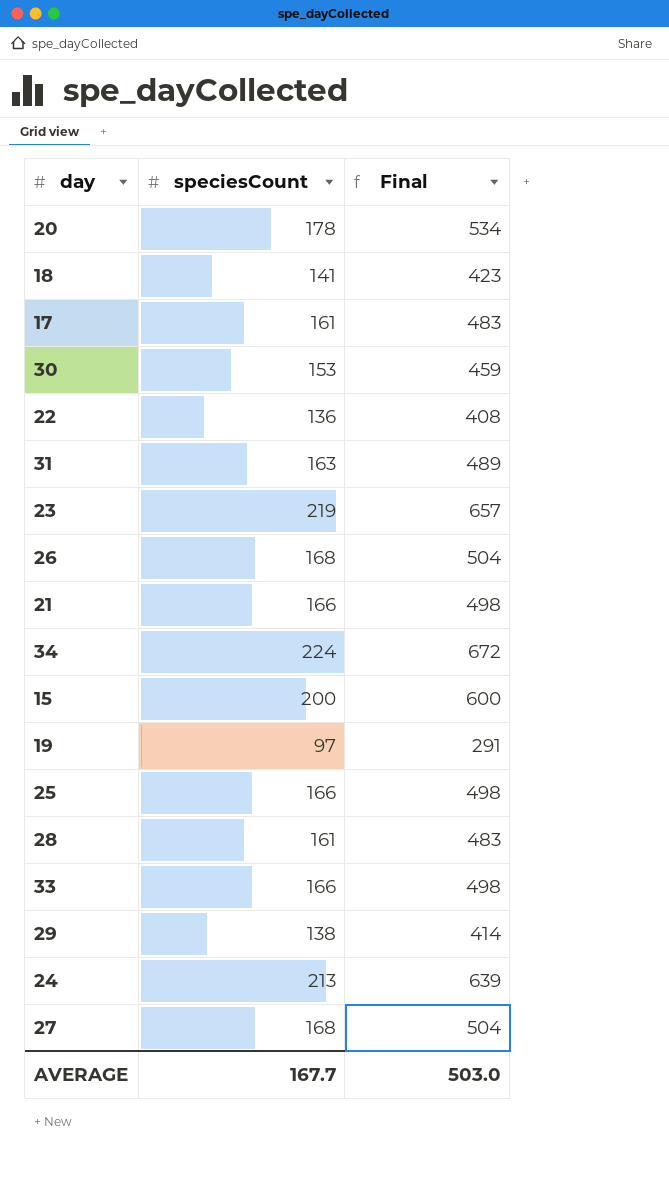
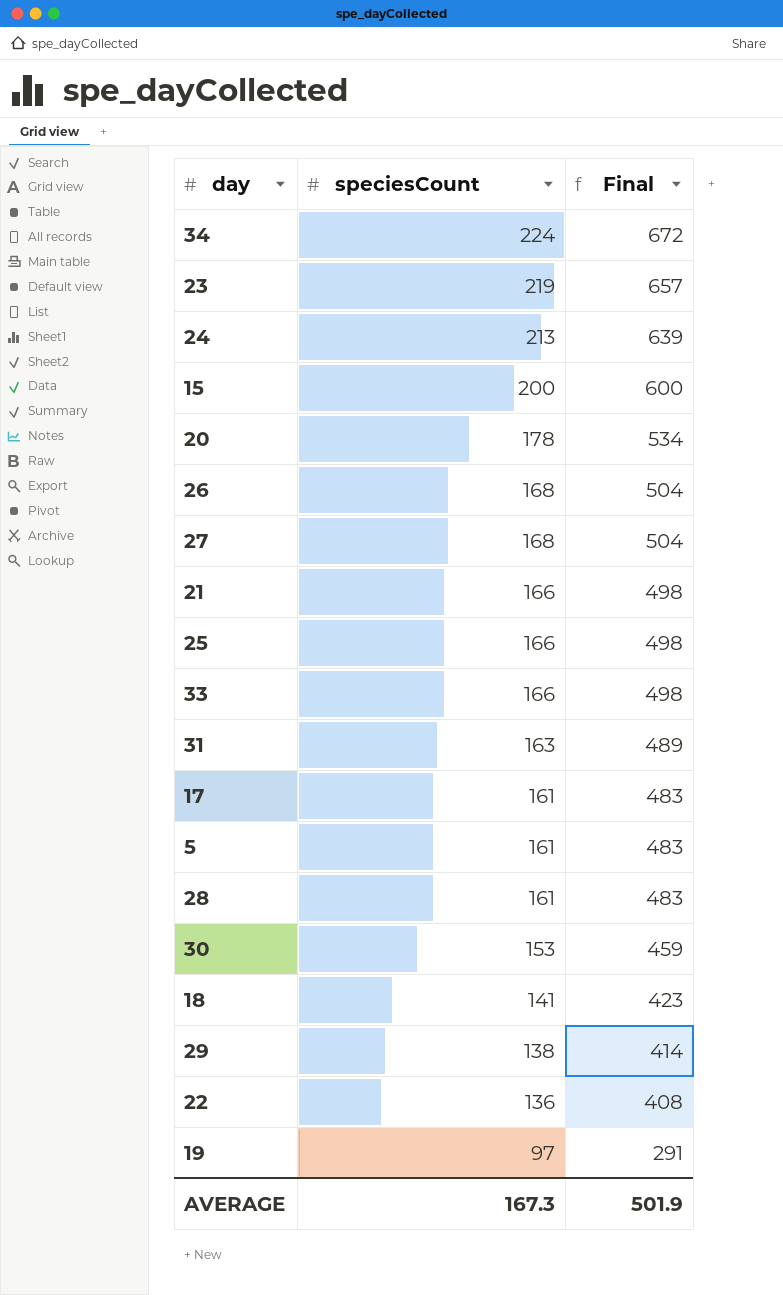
row order: none -> speciesCount descending
row 5: none -> 161 | 483
AVERAGE | speciesCount: 167.7 -> 167.3
AVERAGE | Final: 503.0 -> 501.9

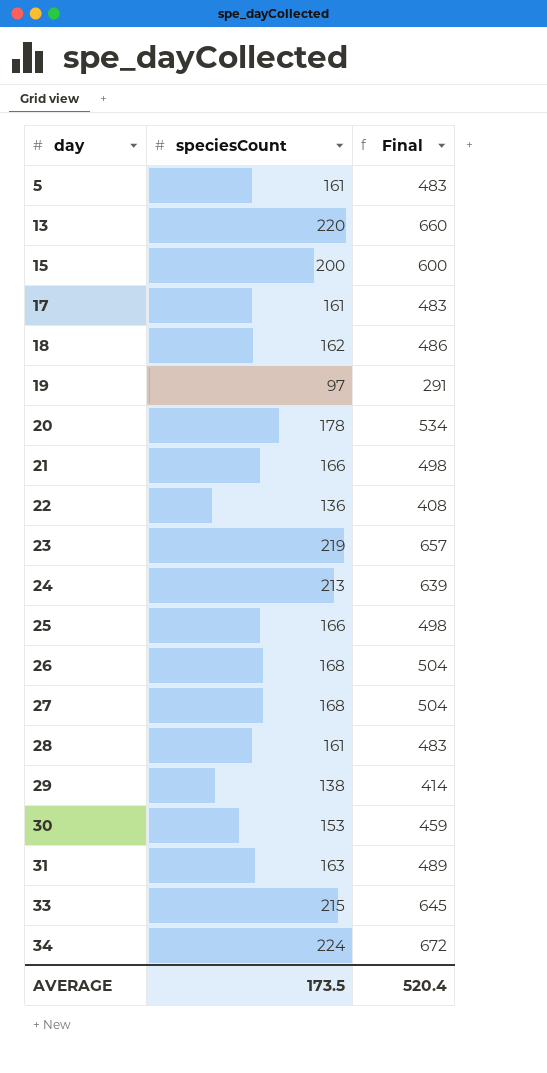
row order: speciesCount descending -> day ascending
row 13: none -> 220 | 660
18 | speciesCount: 141 -> 162
18 | Final: 423 -> 486
33 | speciesCount: 166 -> 215
33 | Final: 498 -> 645
AVERAGE | speciesCount: 167.3 -> 173.5
AVERAGE | Final: 501.9 -> 520.4

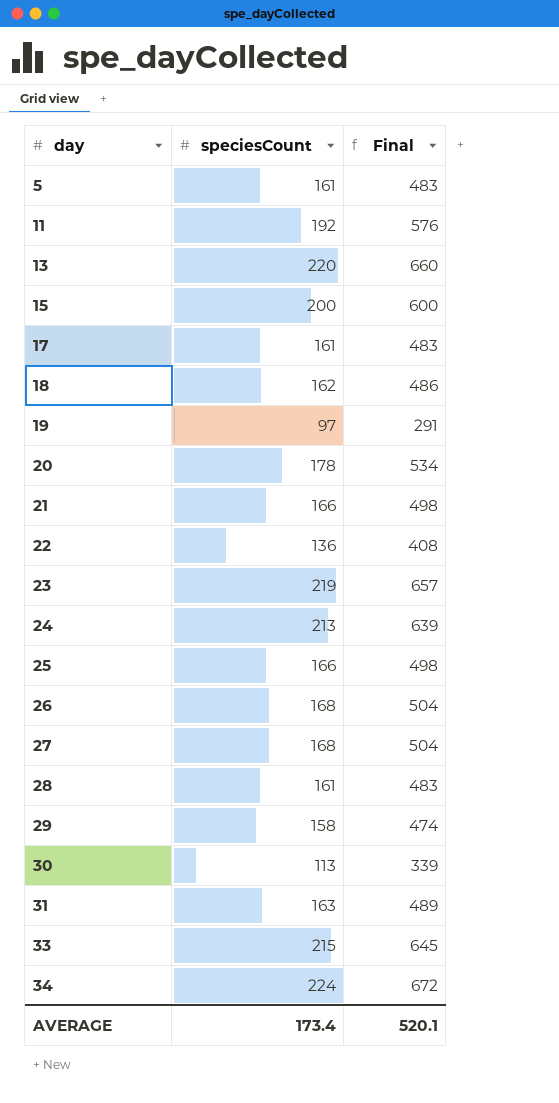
row 11: none -> 192 | 576
29 | speciesCount: 138 -> 158
29 | Final: 414 -> 474
30 | speciesCount: 153 -> 113
30 | Final: 459 -> 339
AVERAGE | speciesCount: 173.5 -> 173.4
AVERAGE | Final: 520.4 -> 520.1

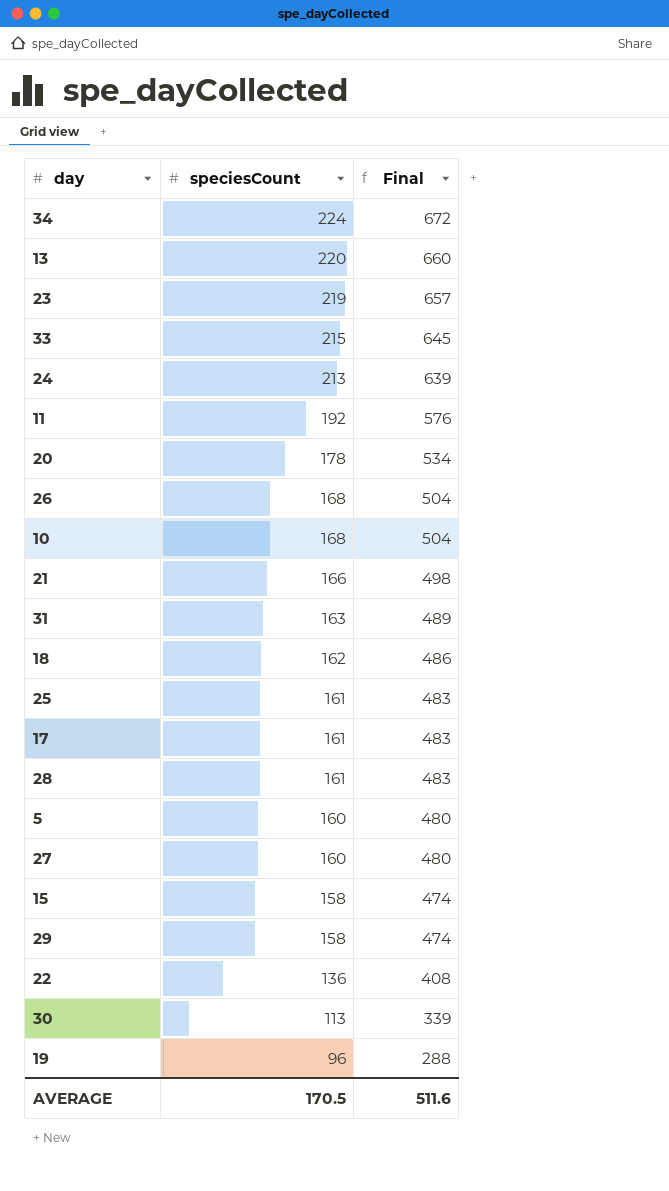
row order: day ascending -> speciesCount descending
row 10: none -> 168 | 504
25 | speciesCount: 166 -> 161
25 | Final: 498 -> 483
5 | speciesCount: 161 -> 160
5 | Final: 483 -> 480
27 | speciesCount: 168 -> 160
27 | Final: 504 -> 480
15 | speciesCount: 200 -> 158
15 | Final: 600 -> 474
19 | speciesCount: 97 -> 96
19 | Final: 291 -> 288
AVERAGE | speciesCount: 173.4 -> 170.5
AVERAGE | Final: 520.1 -> 511.6

